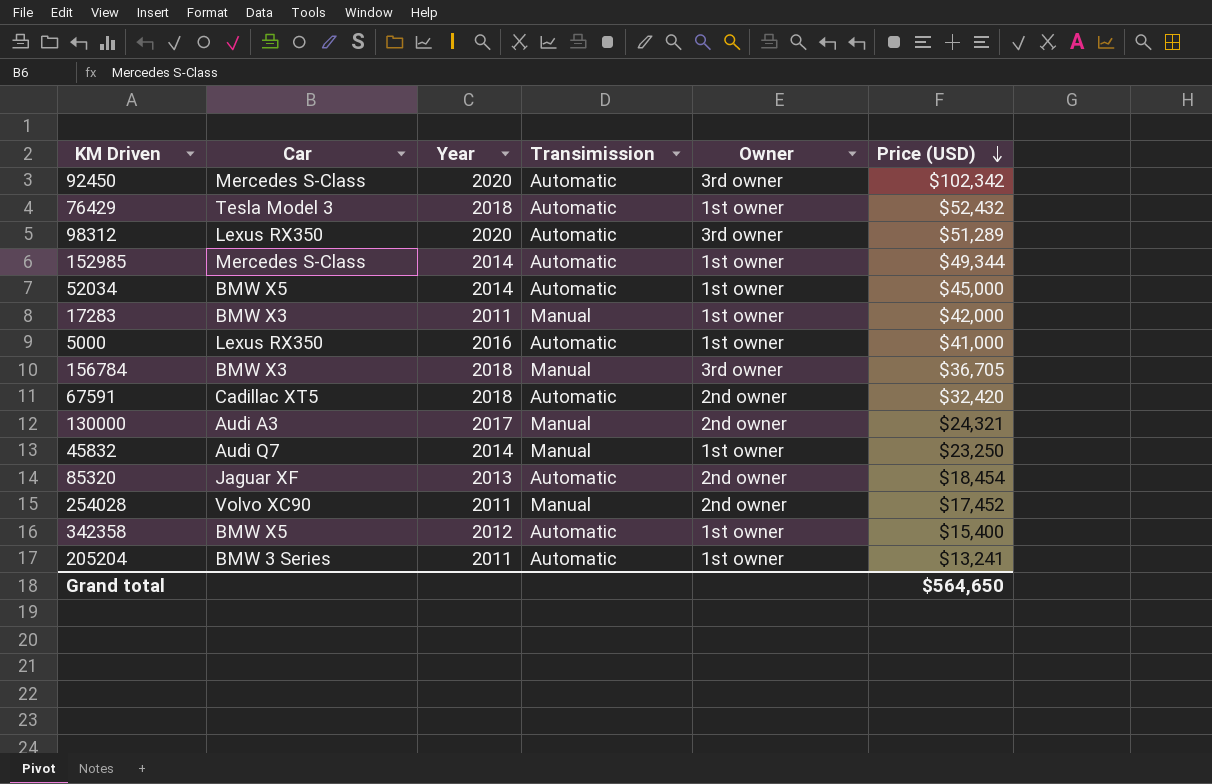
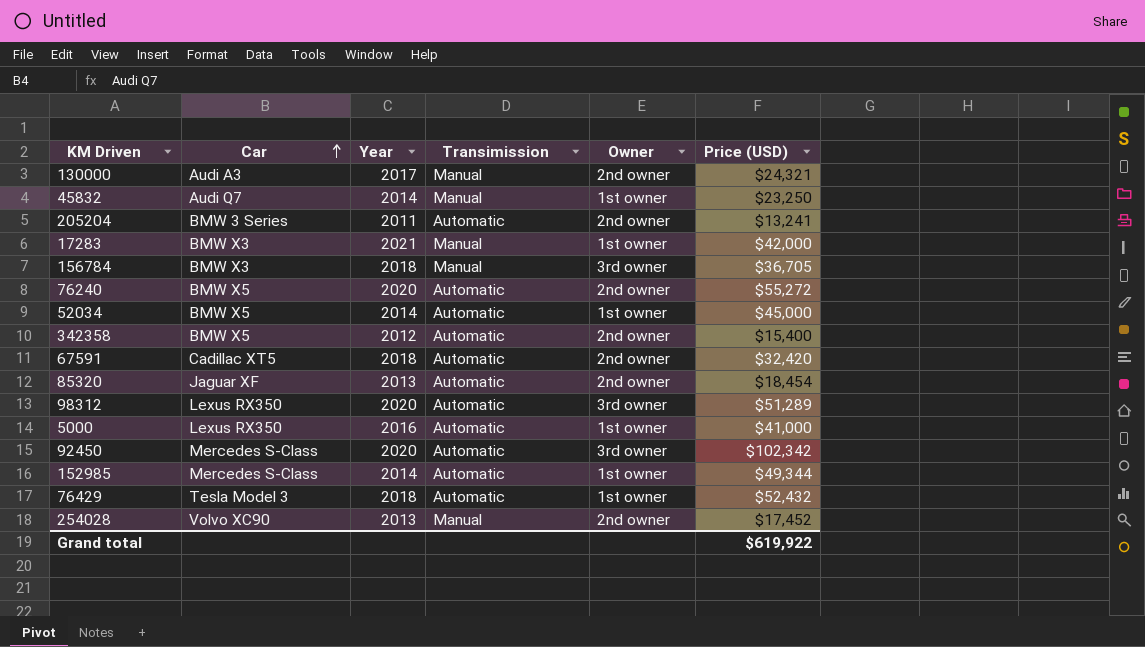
row order: Price (USD) descending -> Car ascending
205204 | Owner: 1st owner -> 2nd owner
17283 | Year: 2011 -> 2021
row 76240: none -> BMW X5 | 2020 | Automatic | 2nd owner | $55,272
342358 | Owner: 1st owner -> 2nd owner
254028 | Year: 2011 -> 2013
Grand total | Price (USD): $564,650 -> $619,922

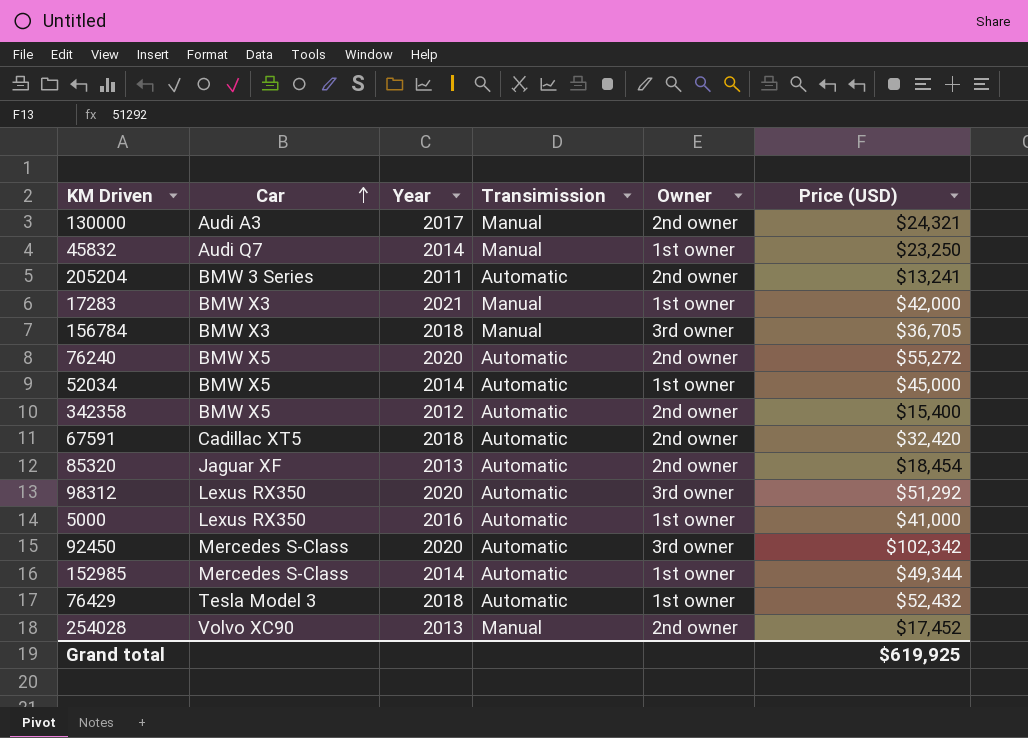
98312 | Price (USD): $51,289 -> $51,292
Grand total | Price (USD): $619,922 -> $619,925

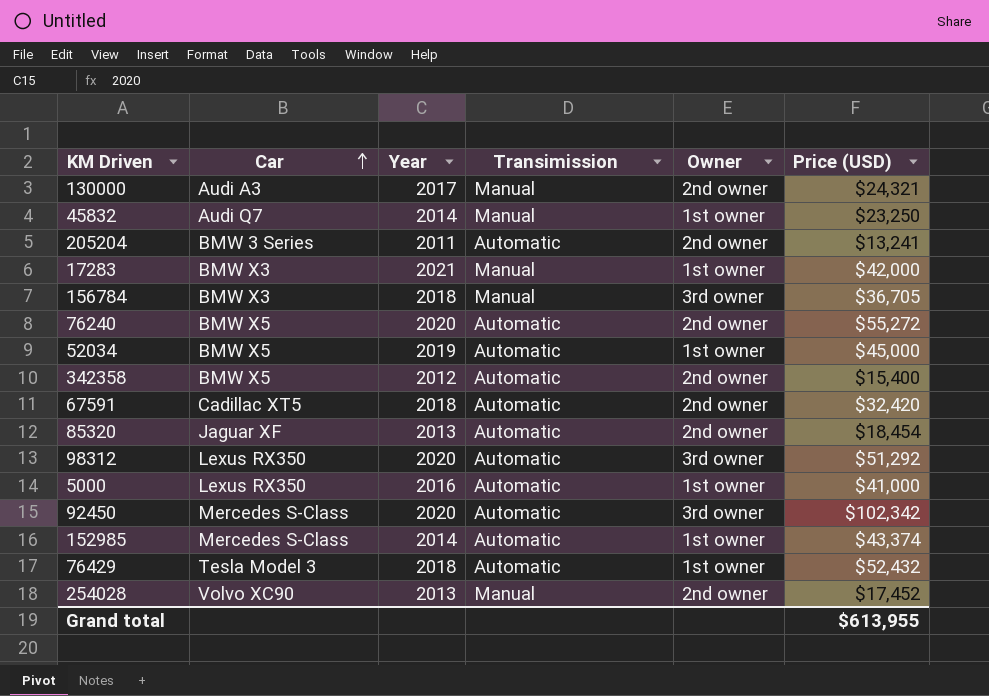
52034 | Year: 2014 -> 2019
152985 | Price (USD): $49,344 -> $43,374
Grand total | Price (USD): $619,925 -> $613,955

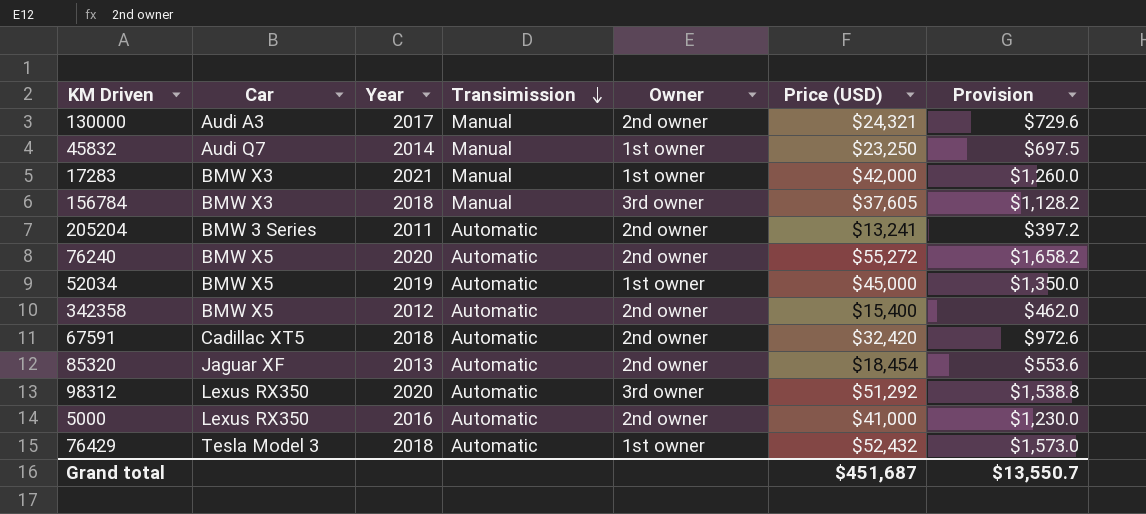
row order: Car ascending -> Transimission descending
column Provision | formula: none -> [Price (USD)] * 0.03
row 92450: Mercedes S-Class | 2020 | Automatic | 3rd owner | $102,342 -> none
row 152985: Mercedes S-Class | 2014 | Automatic | 1st owner | $43,374 -> none
row 254028: Volvo XC90 | 2013 | Manual | 2nd owner | $17,452 -> none
156784 | Price (USD): $36,705 -> $37,605
5000 | Owner: 1st owner -> 2nd owner
Grand total | Price (USD): $613,955 -> $451,687

